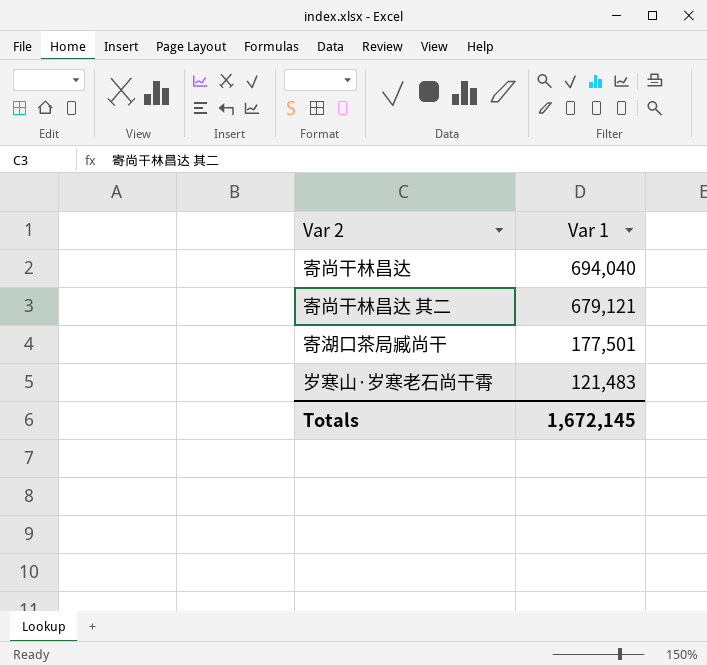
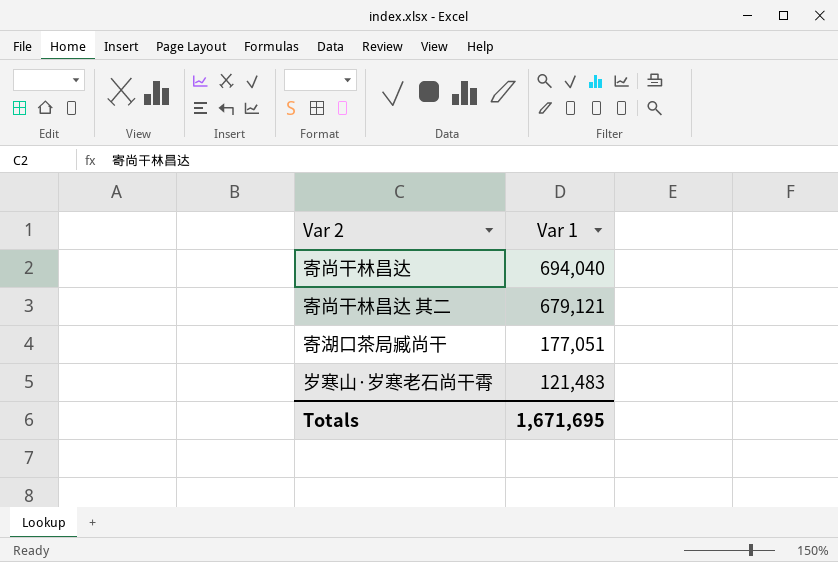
寄湖口茶局臧尚干 | Var 1: 177,501 -> 177,051
Totals | Var 1: 1,672,145 -> 1,671,695

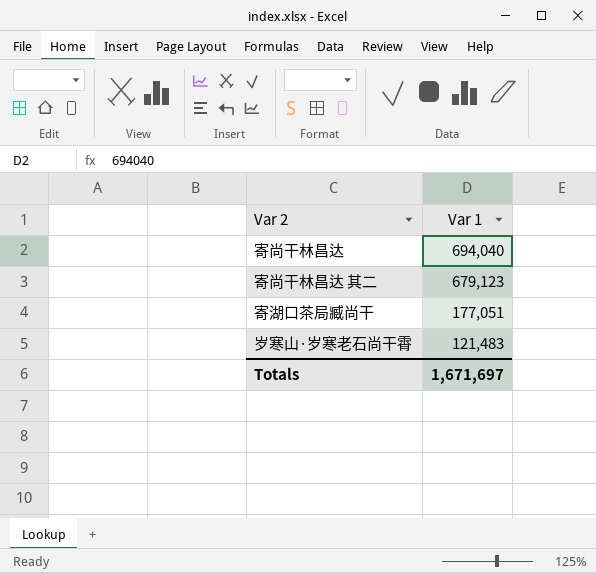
寄尚干林昌达 其二 | Var 1: 679,121 -> 679,123
Totals | Var 1: 1,671,695 -> 1,671,697

